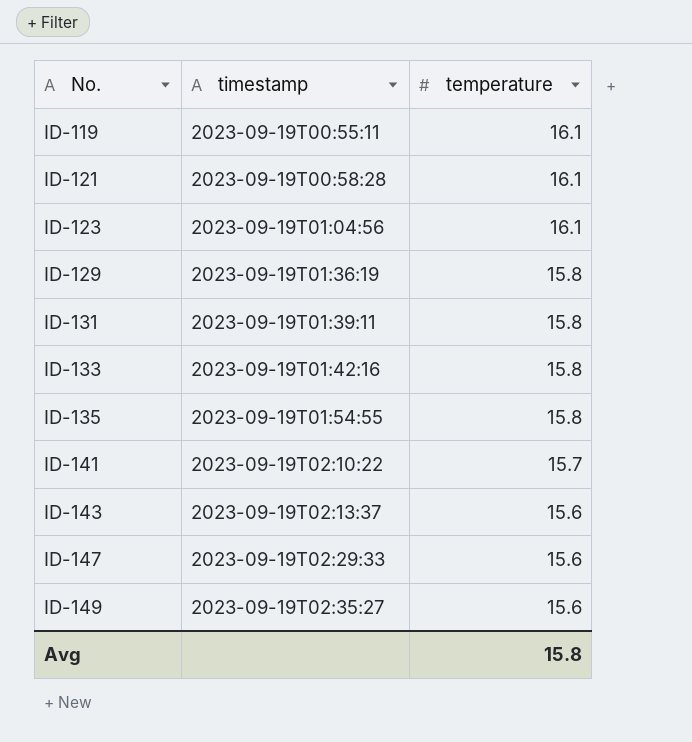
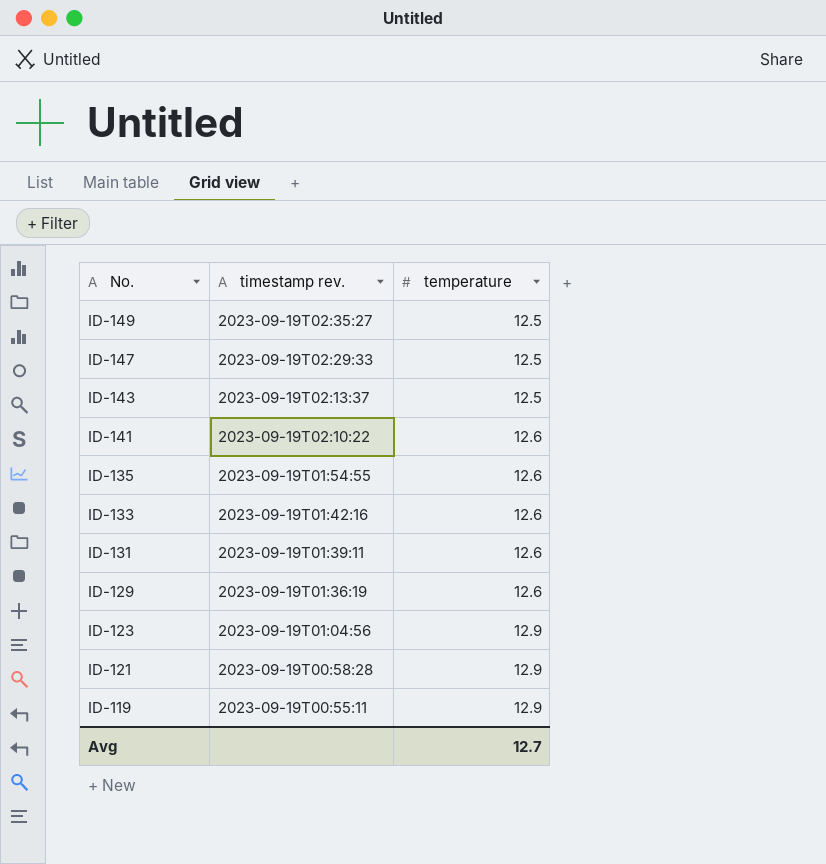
row order: No. ascending -> No. descending
column name: timestamp -> timestamp rev.
ID-149 | temperature: 15.6 -> 12.5
ID-147 | temperature: 15.6 -> 12.5
ID-143 | temperature: 15.6 -> 12.5
ID-141 | temperature: 15.7 -> 12.6
ID-135 | temperature: 15.8 -> 12.6
ID-133 | temperature: 15.8 -> 12.6
ID-131 | temperature: 15.8 -> 12.6
ID-129 | temperature: 15.8 -> 12.6
ID-123 | temperature: 16.1 -> 12.9
ID-121 | temperature: 16.1 -> 12.9
ID-119 | temperature: 16.1 -> 12.9
Avg | temperature: 15.8 -> 12.7

